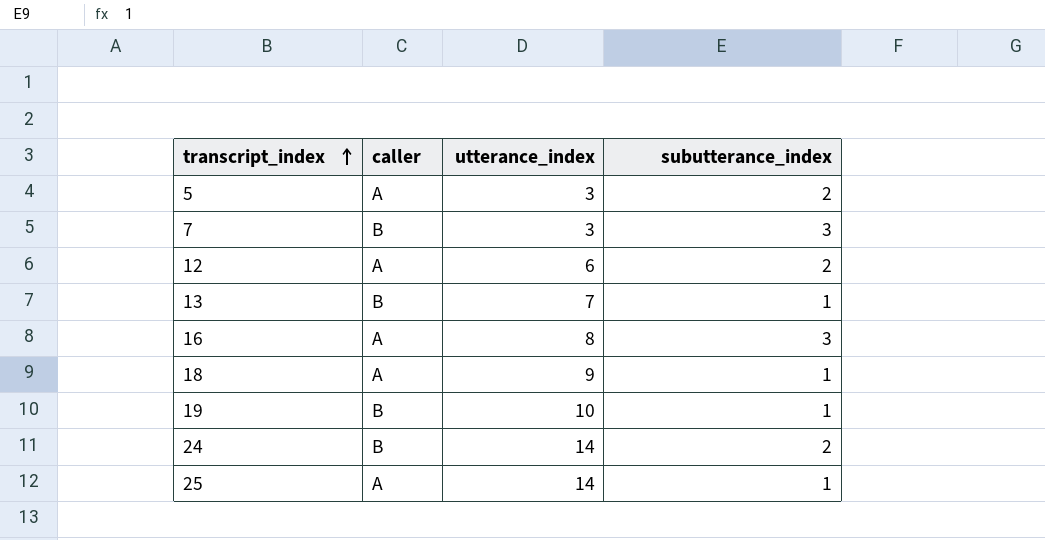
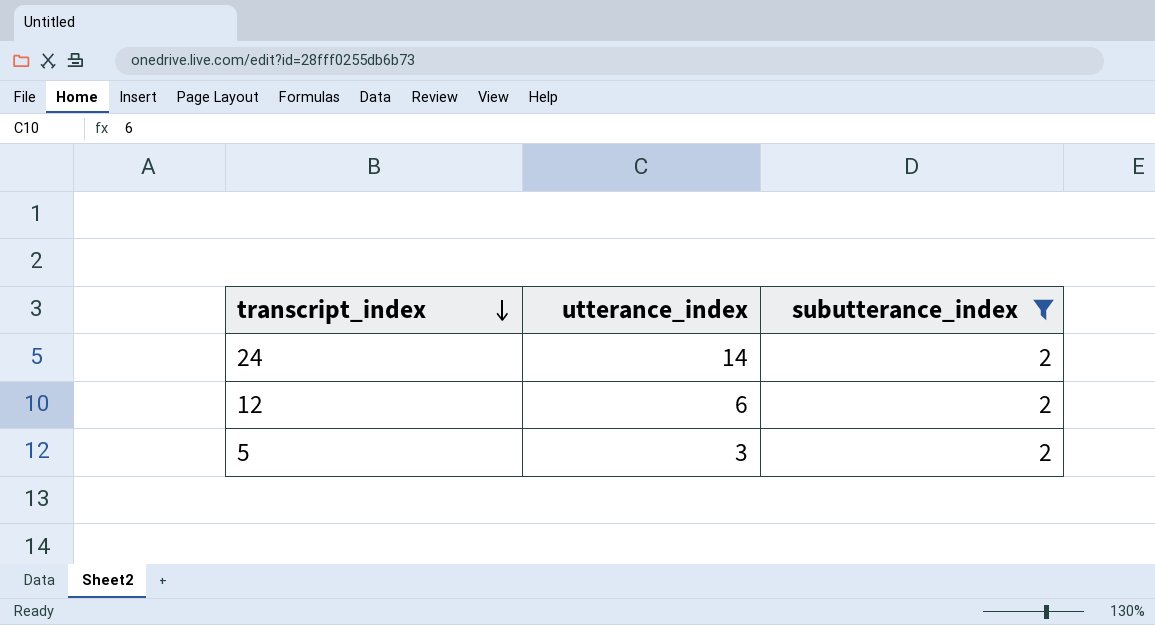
filter: none -> subutterance_index = 2
row order: transcript_index ascending -> transcript_index descending
column caller | position: 2 -> none

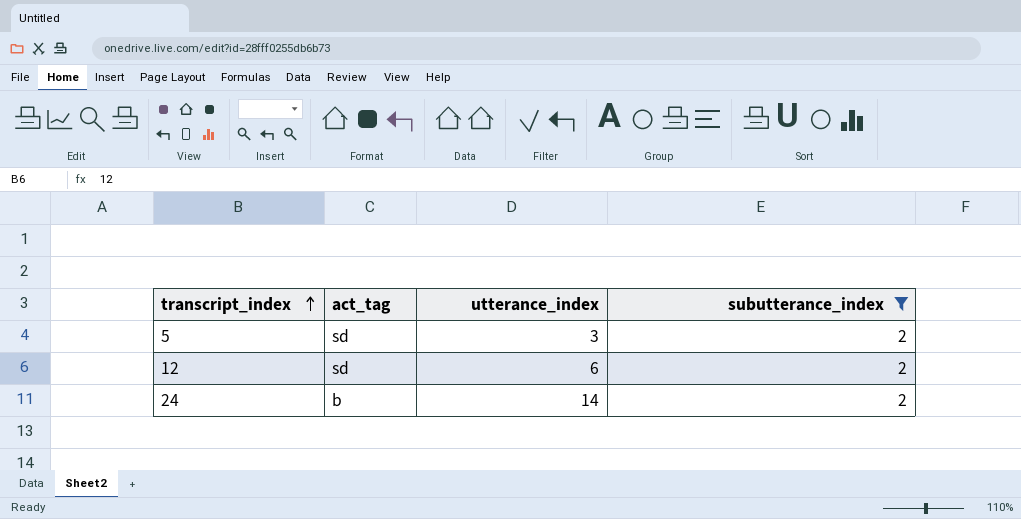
row order: transcript_index descending -> transcript_index ascending
column act_tag | position: none -> 2

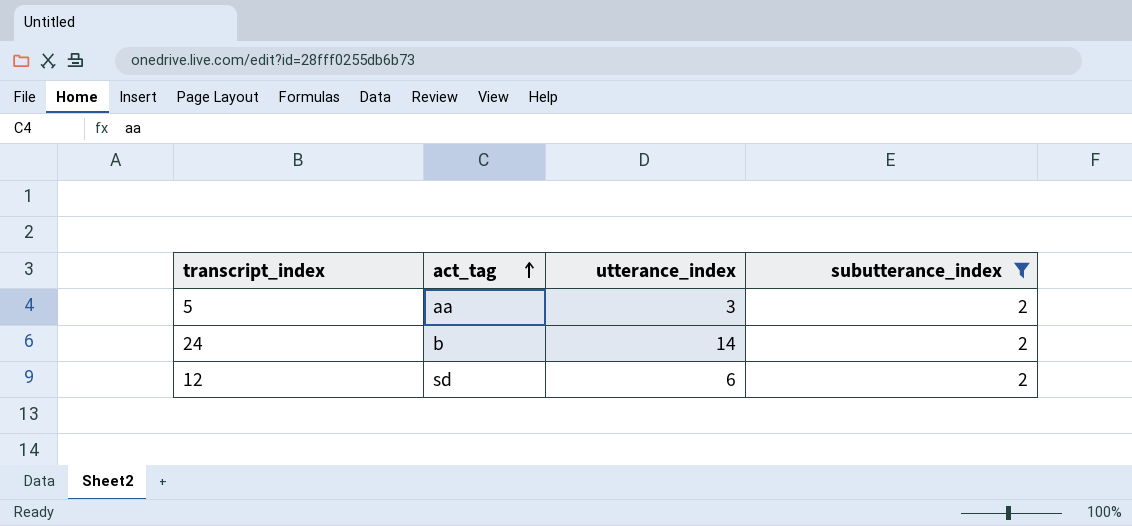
row order: transcript_index ascending -> act_tag ascending
5 | act_tag: sd -> aa

